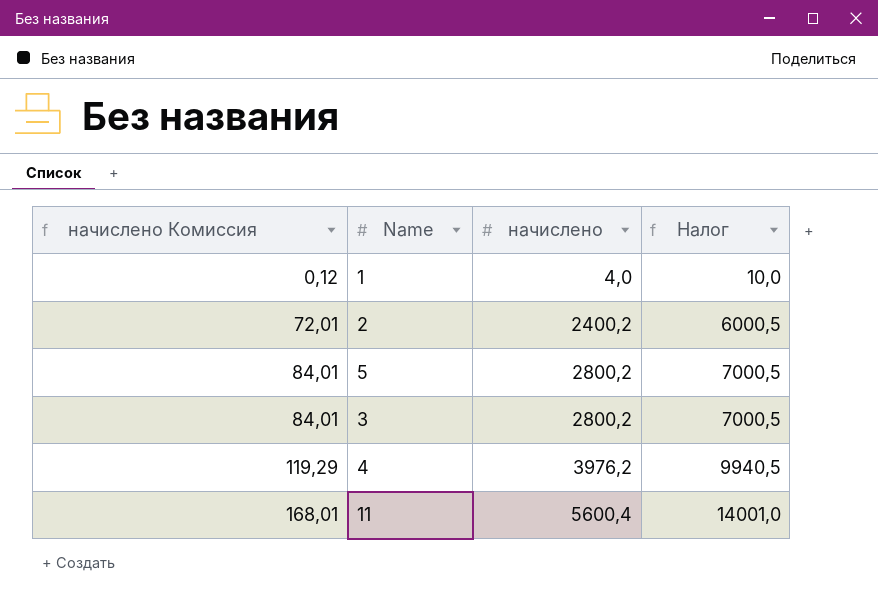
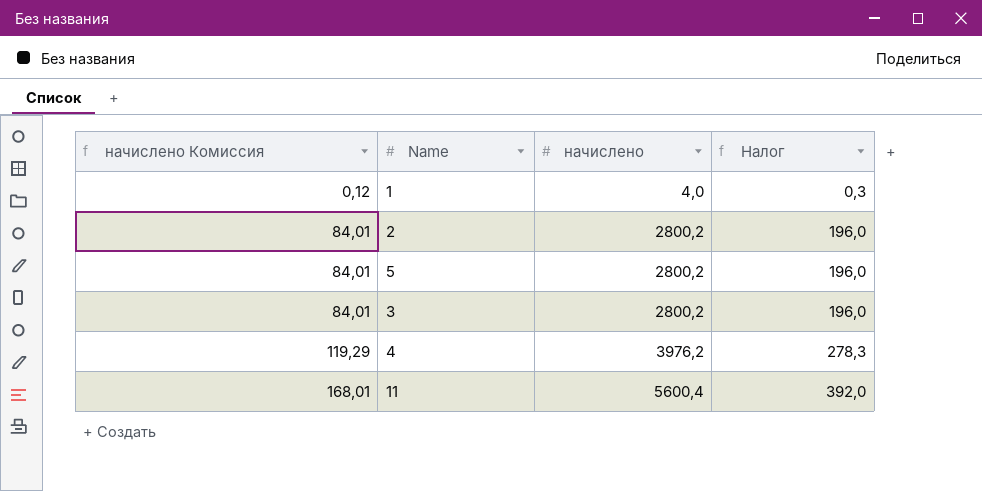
column Налог | formula: [начислено] * 2,5 -> [начислено] * 0,07
2 | начислено Комиссия: 72,01 -> 84,01
2 | начислено: 2400,2 -> 2800,2

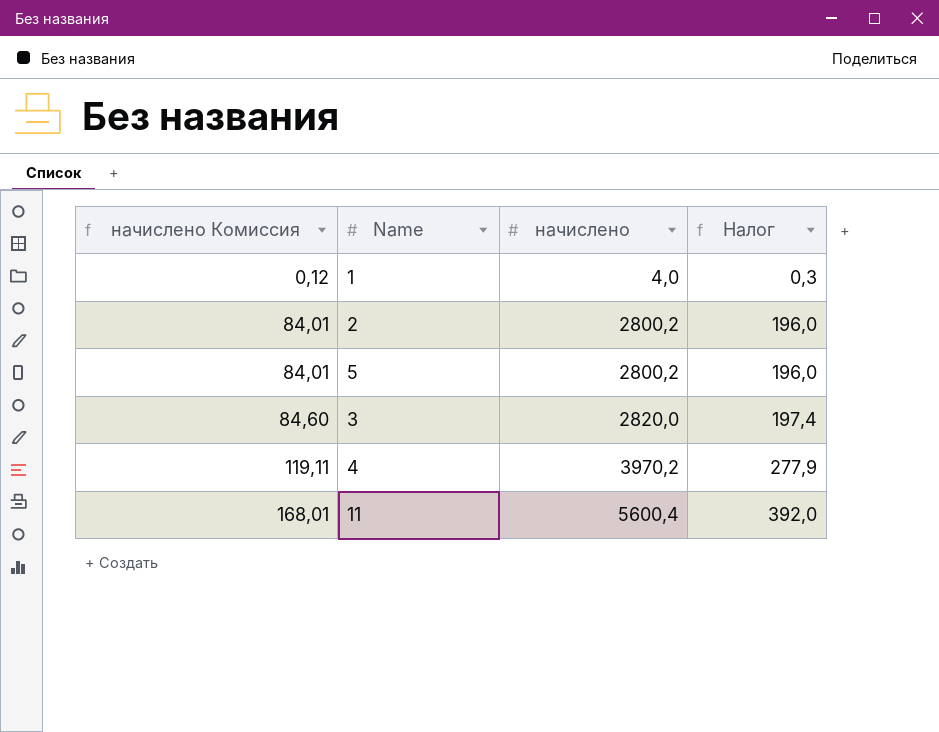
3 | начислено Комиссия: 84,01 -> 84,60
3 | начислено: 2800,2 -> 2820,0
3 | Налог: 196,0 -> 197,4
4 | начислено Комиссия: 119,29 -> 119,11
4 | начислено: 3976,2 -> 3970,2
4 | Налог: 278,3 -> 277,9

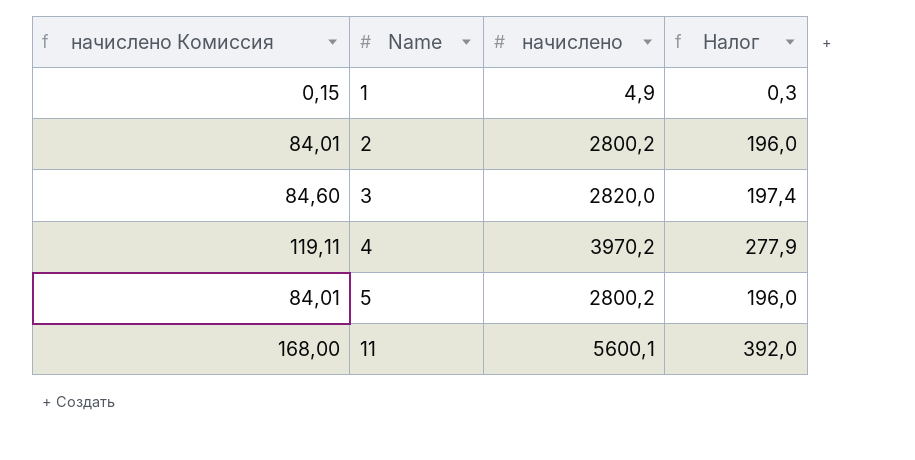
row order: начислено Комиссия ascending -> Name ascending
1 | начислено Комиссия: 0,12 -> 0,15
1 | начислено: 4,0 -> 4,9
11 | начислено Комиссия: 168,01 -> 168,00
11 | начислено: 5600,4 -> 5600,1

